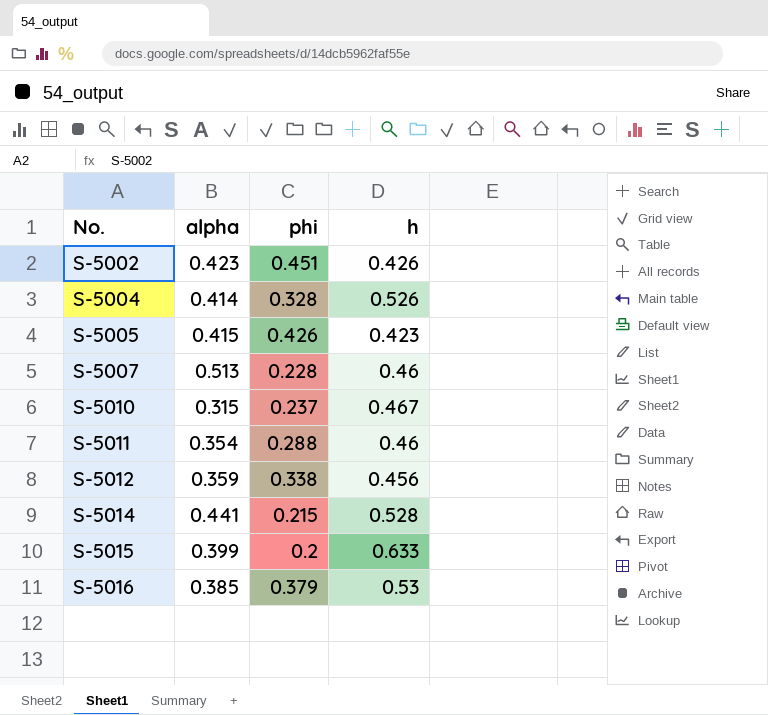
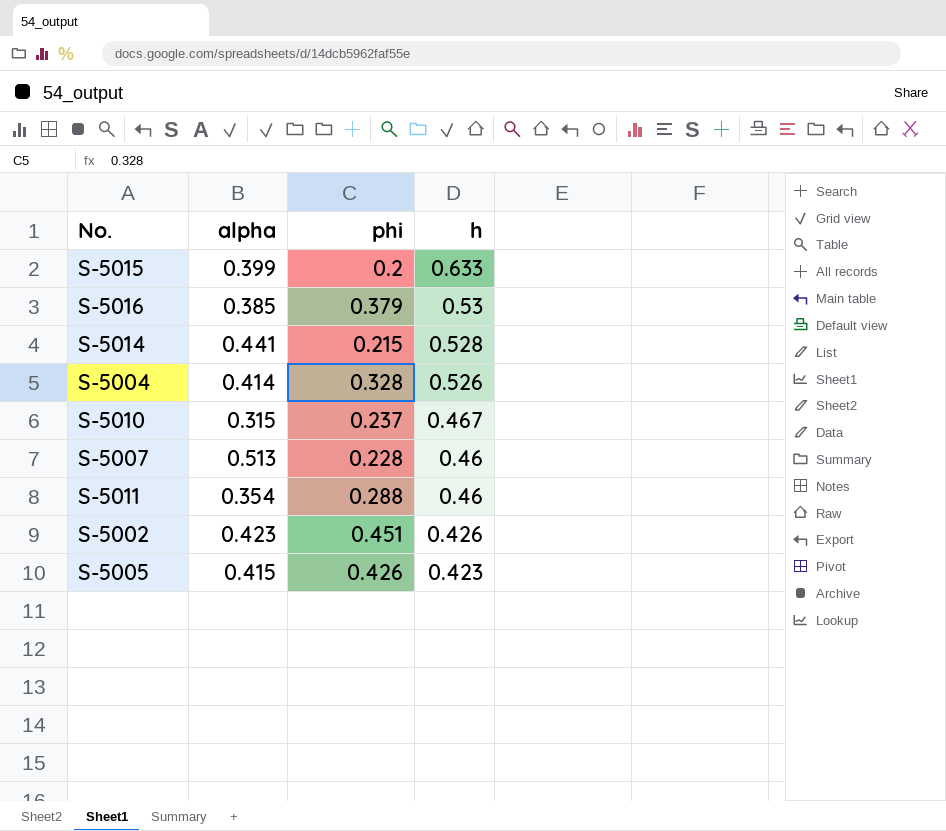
row order: No. ascending -> h descending
row S-5012: 0.359 | 0.338 | 0.456 -> none

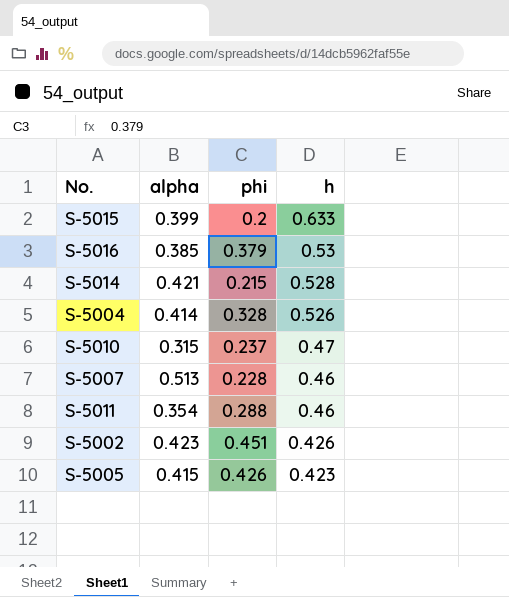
S-5014 | alpha: 0.441 -> 0.421
S-5010 | h: 0.467 -> 0.47

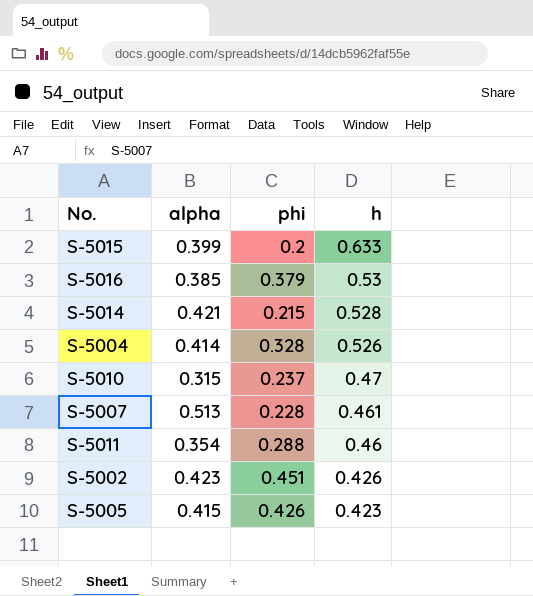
S-5007 | h: 0.46 -> 0.461

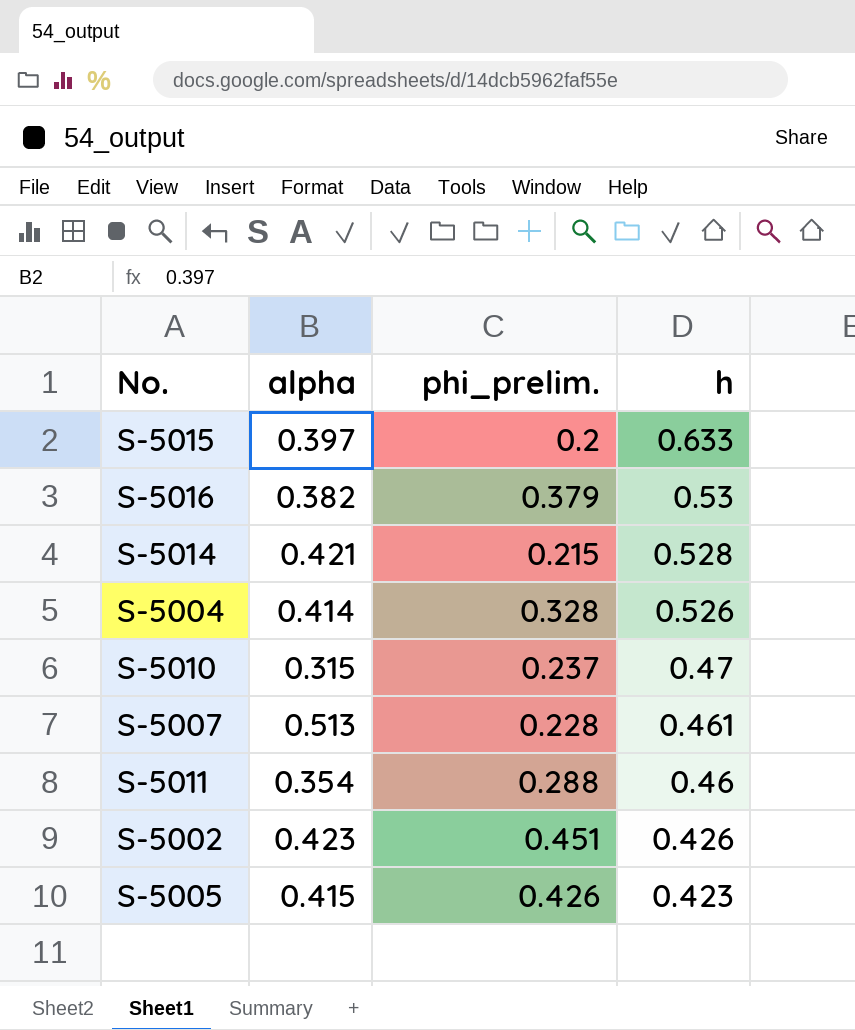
column name: phi -> phi_prelim.
S-5015 | alpha: 0.399 -> 0.397
S-5016 | alpha: 0.385 -> 0.382

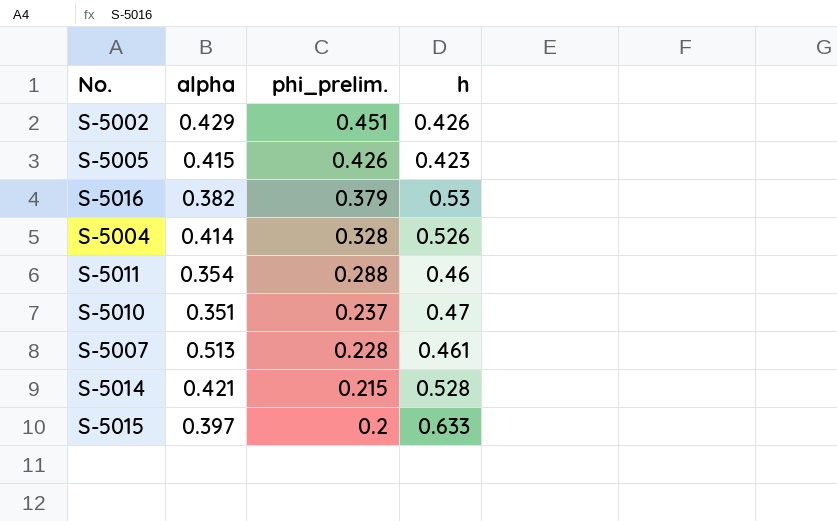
row order: h descending -> phi_prelim. descending
S-5002 | alpha: 0.423 -> 0.429
S-5010 | alpha: 0.315 -> 0.351

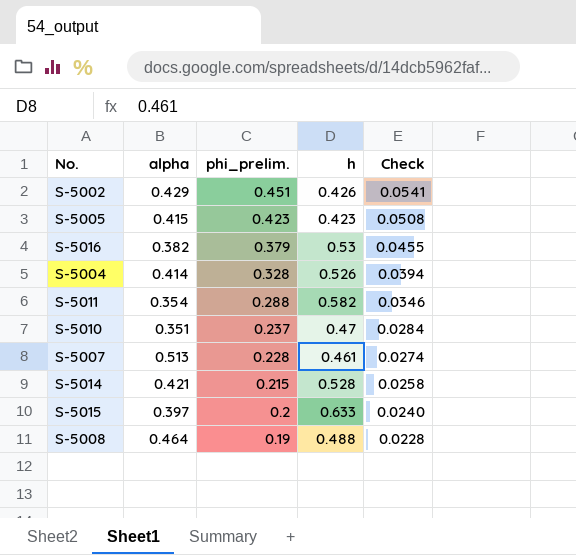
column Check | formula: none -> [phi_prelim.] * 0.12
S-5005 | phi_prelim.: 0.426 -> 0.423
S-5011 | h: 0.46 -> 0.582
row S-5008: none -> 0.464 | 0.19 | 0.488 | 0.0228

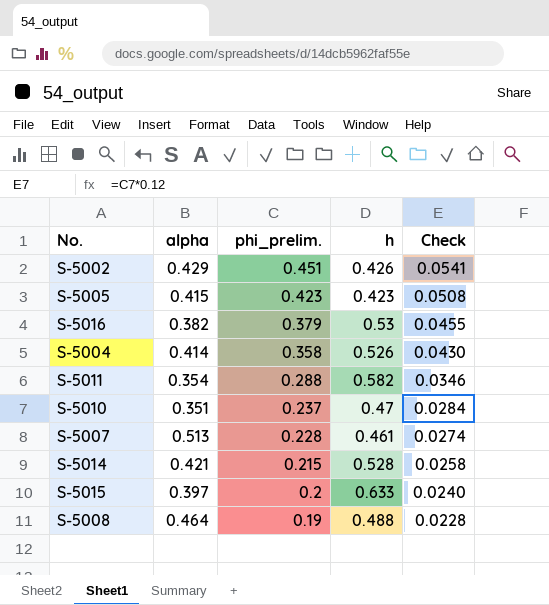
S-5004 | phi_prelim.: 0.328 -> 0.358
S-5004 | Check: 0.0394 -> 0.0430

